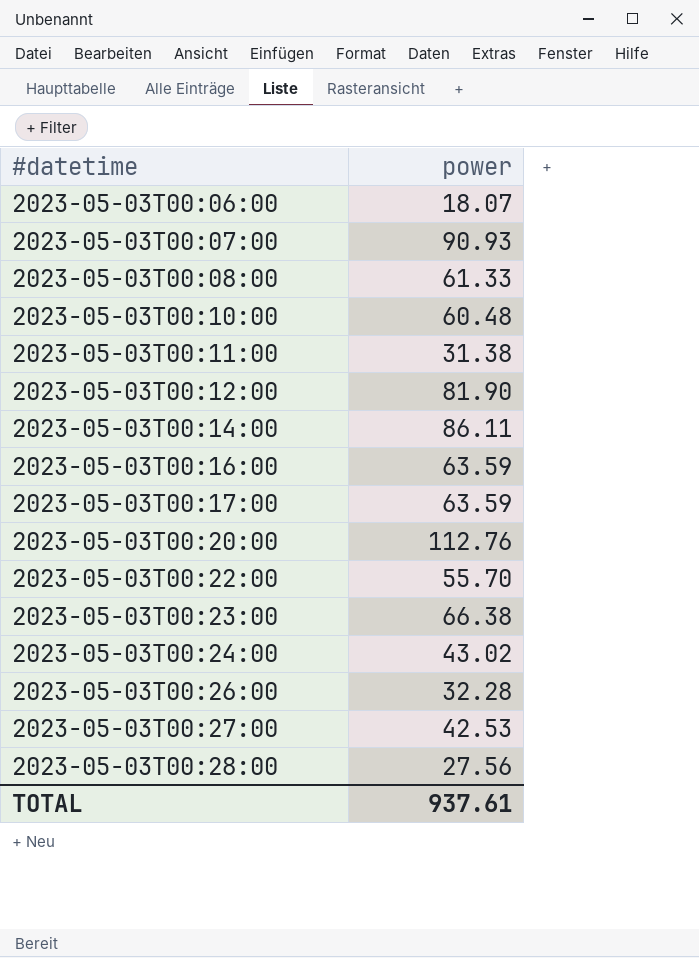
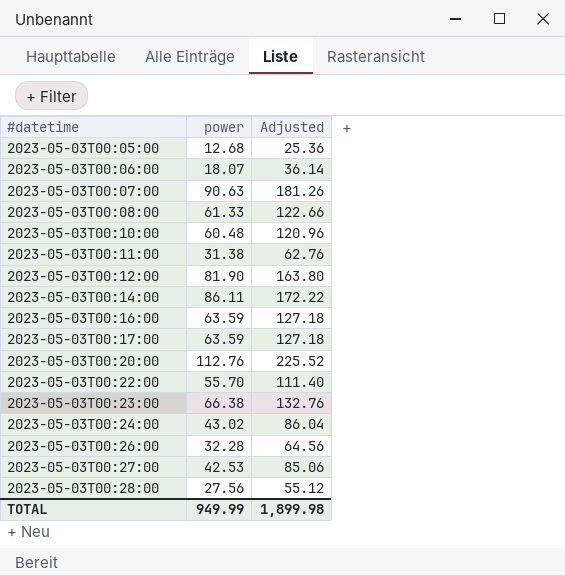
column Adjusted | formula: none -> [power] * 2
row 2023-05-03T00:05:00: none -> 12.68 | 25.36
2023-05-03T00:07:00 | power: 90.93 -> 90.63
TOTAL | power: 937.61 -> 949.99

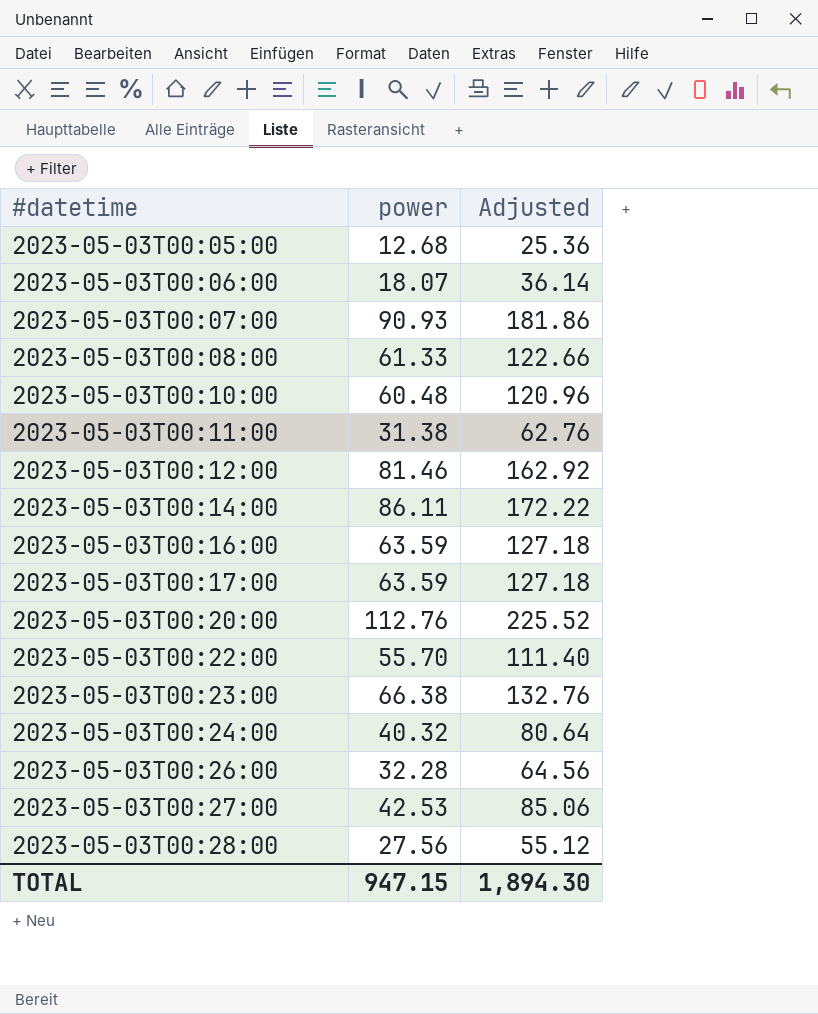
2023-05-03T00:07:00 | power: 90.63 -> 90.93
2023-05-03T00:07:00 | Adjusted: 181.26 -> 181.86
2023-05-03T00:12:00 | power: 81.90 -> 81.46
2023-05-03T00:12:00 | Adjusted: 163.80 -> 162.92
2023-05-03T00:24:00 | power: 43.02 -> 40.32
2023-05-03T00:24:00 | Adjusted: 86.04 -> 80.64
TOTAL | power: 949.99 -> 947.15
TOTAL | Adjusted: 1,899.98 -> 1,894.30

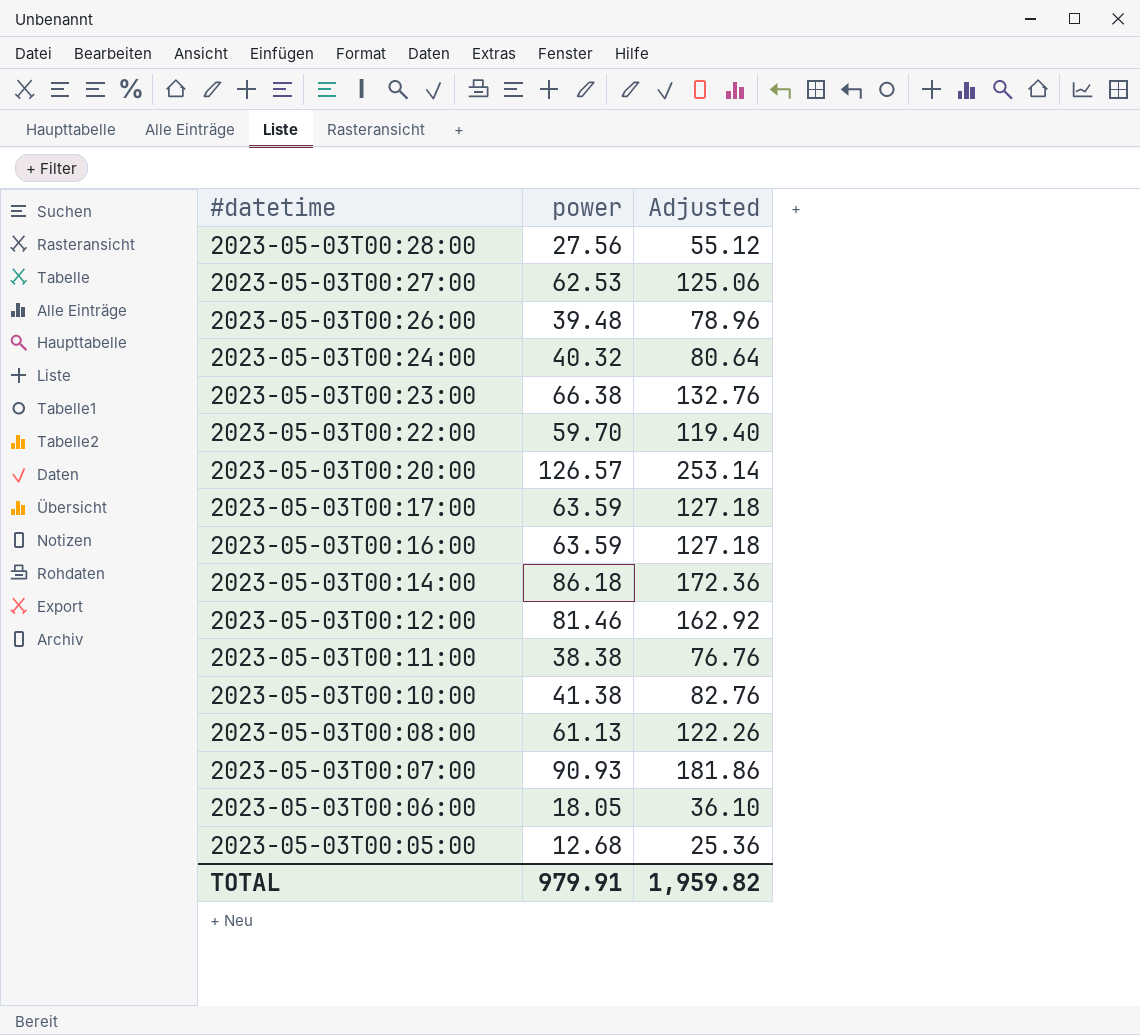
row order: #datetime ascending -> #datetime descending
2023-05-03T00:27:00 | power: 42.53 -> 62.53
2023-05-03T00:27:00 | Adjusted: 85.06 -> 125.06
2023-05-03T00:26:00 | power: 32.28 -> 39.48
2023-05-03T00:26:00 | Adjusted: 64.56 -> 78.96
2023-05-03T00:22:00 | power: 55.70 -> 59.70
2023-05-03T00:22:00 | Adjusted: 111.40 -> 119.40
2023-05-03T00:20:00 | power: 112.76 -> 126.57
2023-05-03T00:20:00 | Adjusted: 225.52 -> 253.14
2023-05-03T00:14:00 | power: 86.11 -> 86.18
2023-05-03T00:14:00 | Adjusted: 172.22 -> 172.36
2023-05-03T00:11:00 | power: 31.38 -> 38.38
2023-05-03T00:11:00 | Adjusted: 62.76 -> 76.76
2023-05-03T00:10:00 | power: 60.48 -> 41.38
2023-05-03T00:10:00 | Adjusted: 120.96 -> 82.76
2023-05-03T00:08:00 | power: 61.33 -> 61.13
2023-05-03T00:08:00 | Adjusted: 122.66 -> 122.26
2023-05-03T00:06:00 | power: 18.07 -> 18.05
2023-05-03T00:06:00 | Adjusted: 36.14 -> 36.10
TOTAL | power: 947.15 -> 979.91
TOTAL | Adjusted: 1,894.30 -> 1,959.82

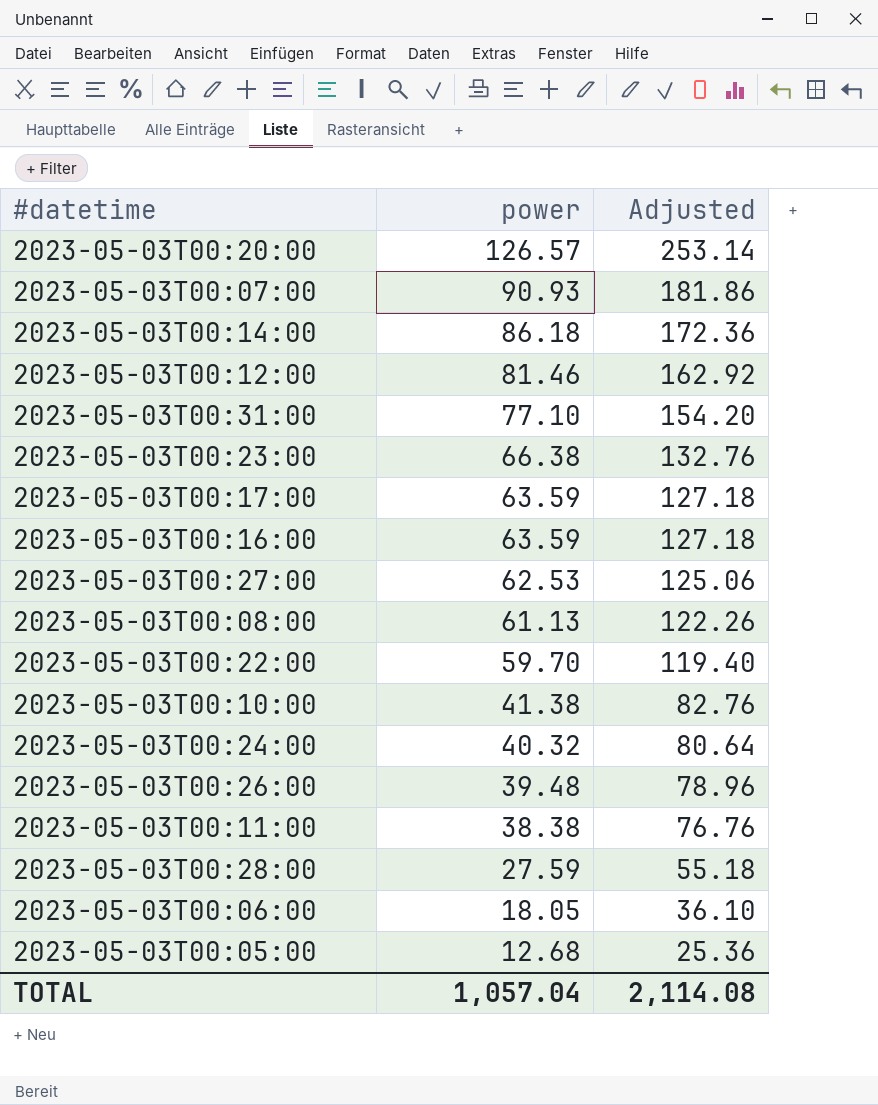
row order: #datetime descending -> power descending
row 2023-05-03T00:31:00: none -> 77.10 | 154.20
2023-05-03T00:28:00 | power: 27.56 -> 27.59
2023-05-03T00:28:00 | Adjusted: 55.12 -> 55.18
TOTAL | power: 979.91 -> 1,057.04
TOTAL | Adjusted: 1,959.82 -> 2,114.08

